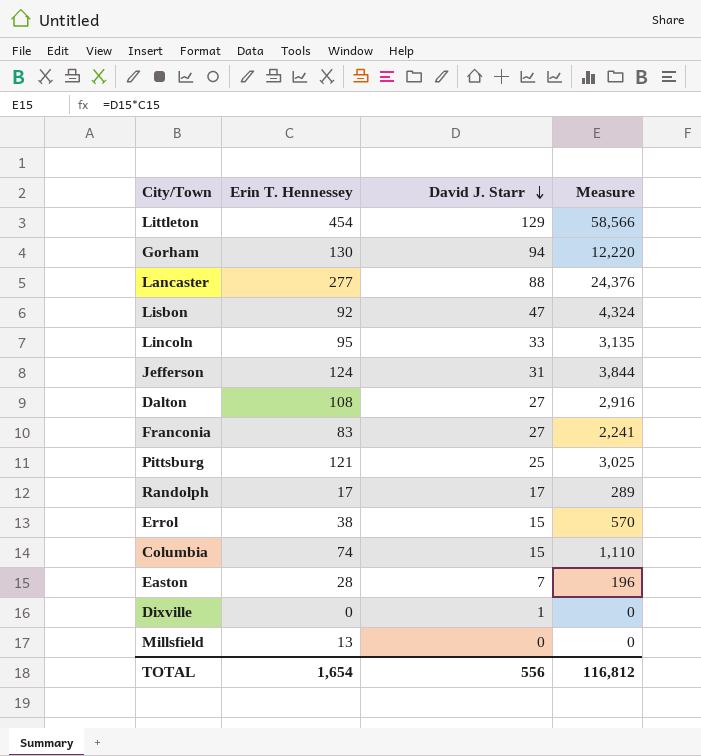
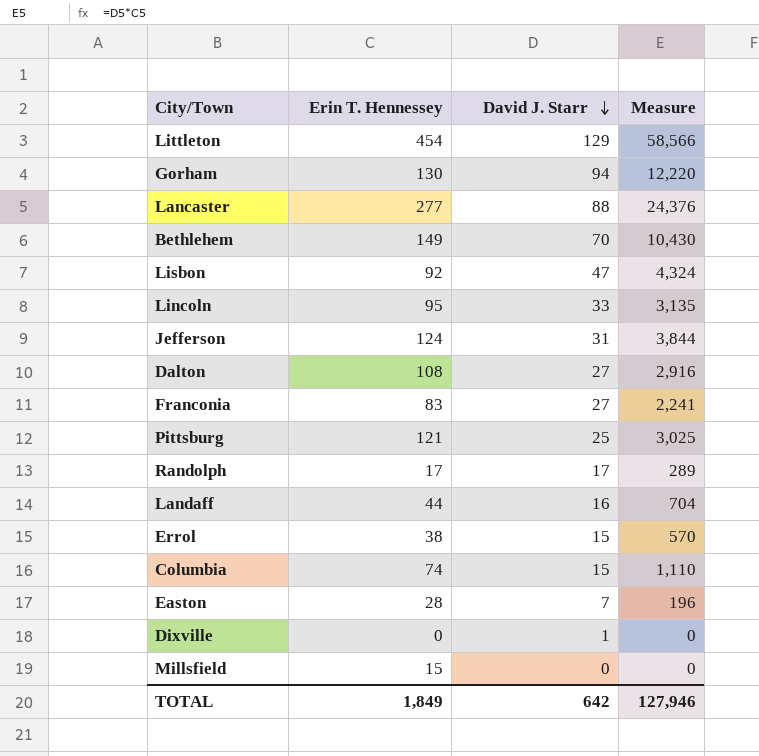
row Bethlehem: none -> 149 | 70 | 10,430
row Landaff: none -> 44 | 16 | 704
Millsfield | Erin T. Hennessey: 13 -> 15
TOTAL | Erin T. Hennessey: 1,654 -> 1,849
TOTAL | David J. Starr: 556 -> 642
TOTAL | Measure: 116,812 -> 127,946

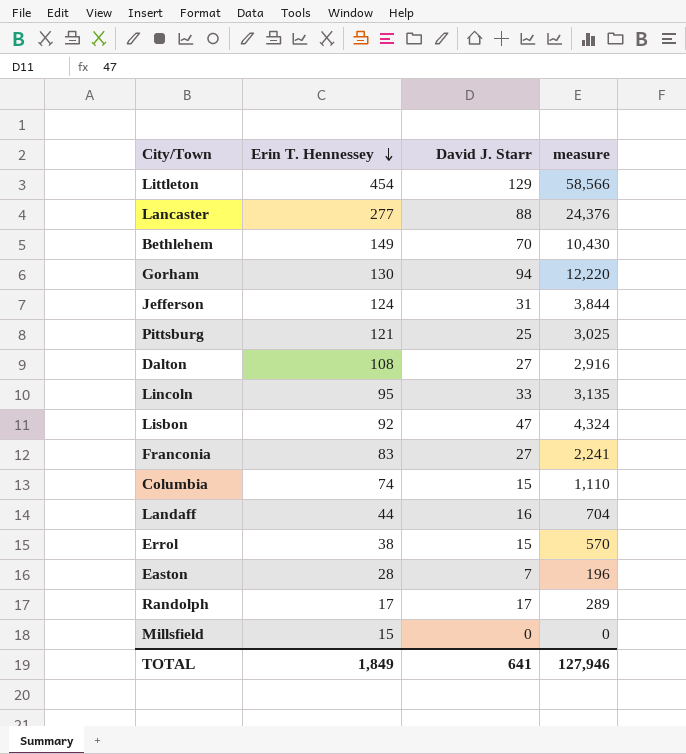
row order: David J. Starr descending -> Erin T. Hennessey descending
column name: Measure -> measure
row Dixville: 0 | 1 | 0 -> none
TOTAL | David J. Starr: 642 -> 641

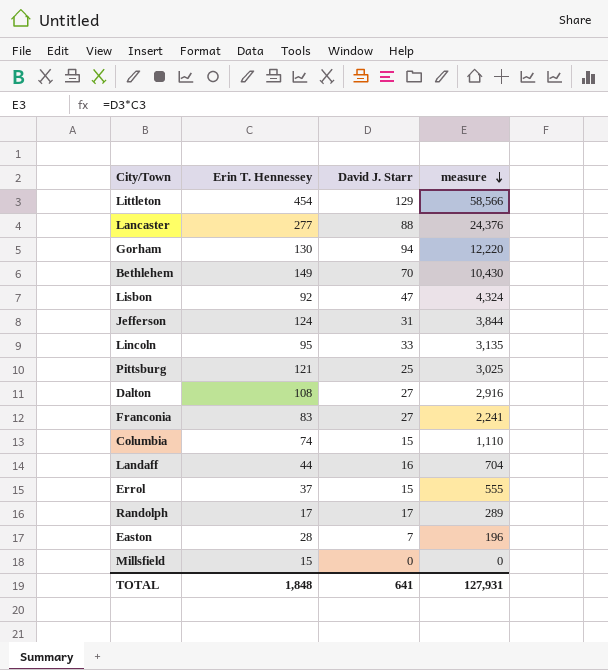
row order: Erin T. Hennessey descending -> measure descending
Errol | Erin T. Hennessey: 38 -> 37
Errol | measure: 570 -> 555
TOTAL | Erin T. Hennessey: 1,849 -> 1,848
TOTAL | measure: 127,946 -> 127,931

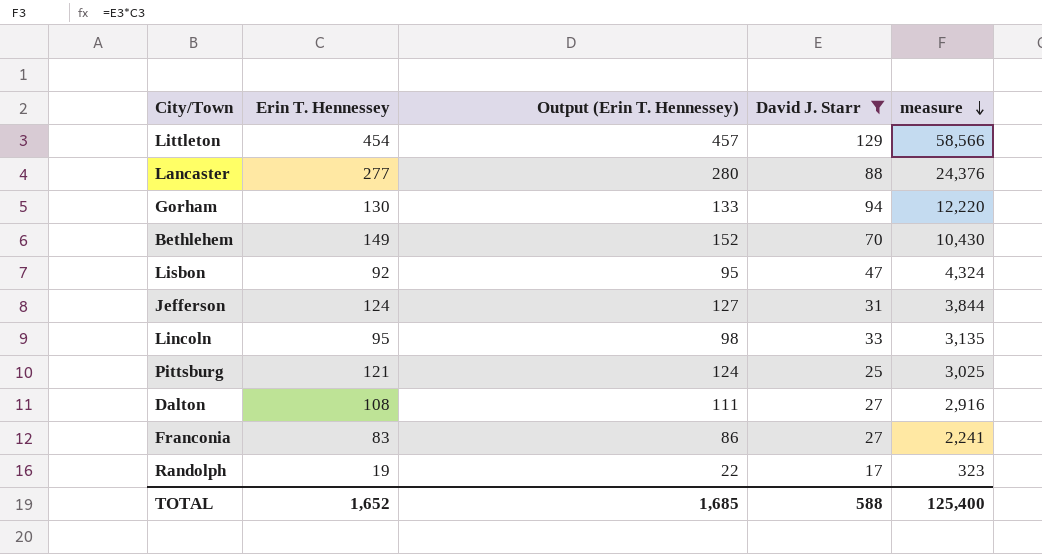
filter: none -> David J. Starr >= 17
column Output (Erin T. Hennessey) | formula: none -> [Erin T. Hennessey] + 3
Randolph | Erin T. Hennessey: 17 -> 19
Randolph | measure: 289 -> 323
TOTAL | Erin T. Hennessey: 1,848 -> 1,652
TOTAL | David J. Starr: 641 -> 588
TOTAL | measure: 127,931 -> 125,400

